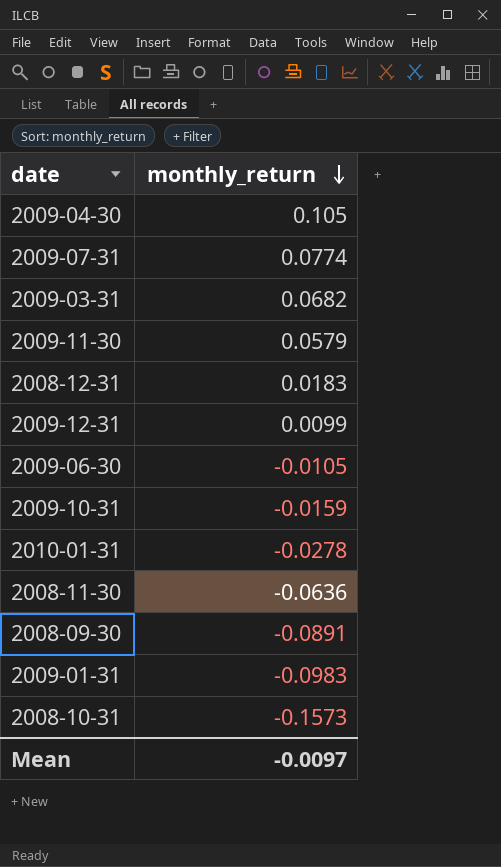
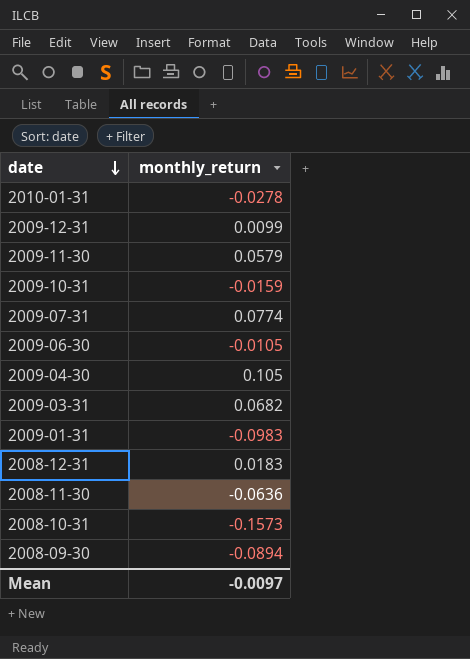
row order: monthly_return descending -> date descending
2008-09-30 | monthly_return: -0.0891 -> -0.0894

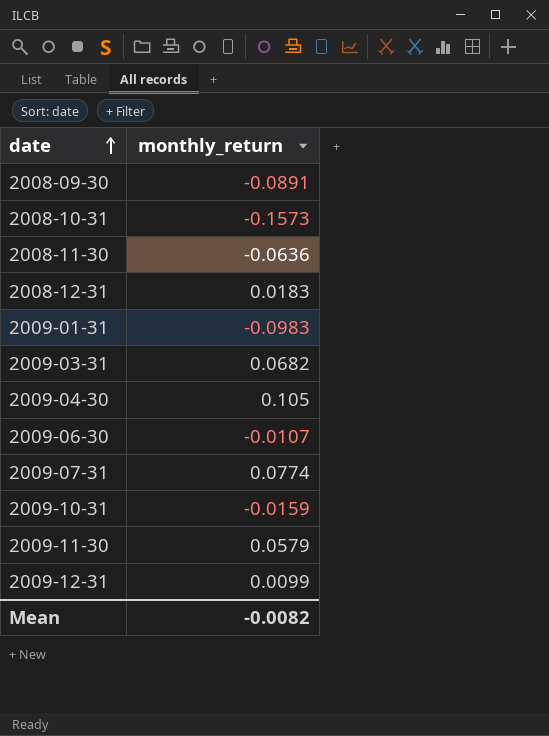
row order: date descending -> date ascending
row 2010-01-31: -0.0278 -> none
2008-09-30 | monthly_return: -0.0894 -> -0.0891
2009-06-30 | monthly_return: -0.0105 -> -0.0107
Mean | monthly_return: -0.0097 -> -0.0082

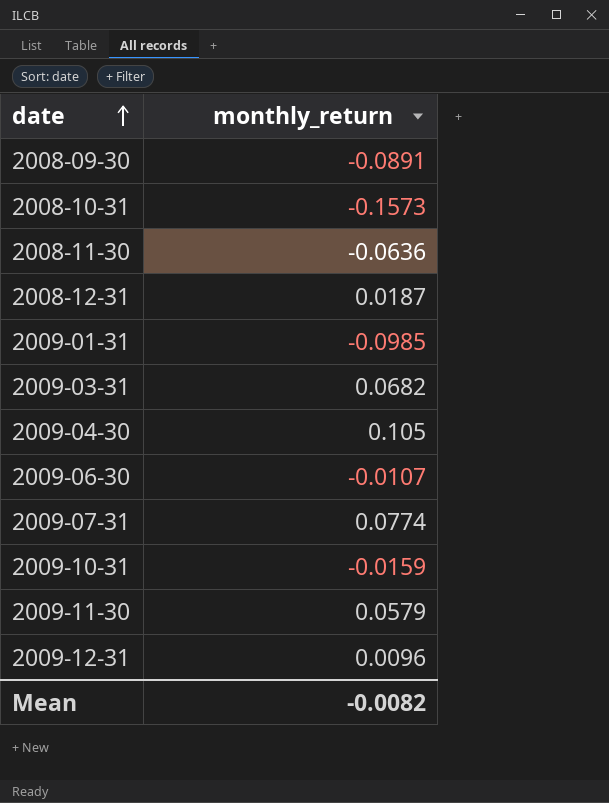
2008-12-31 | monthly_return: 0.0183 -> 0.0187
2009-01-31 | monthly_return: -0.0983 -> -0.0985
2009-12-31 | monthly_return: 0.0099 -> 0.0096

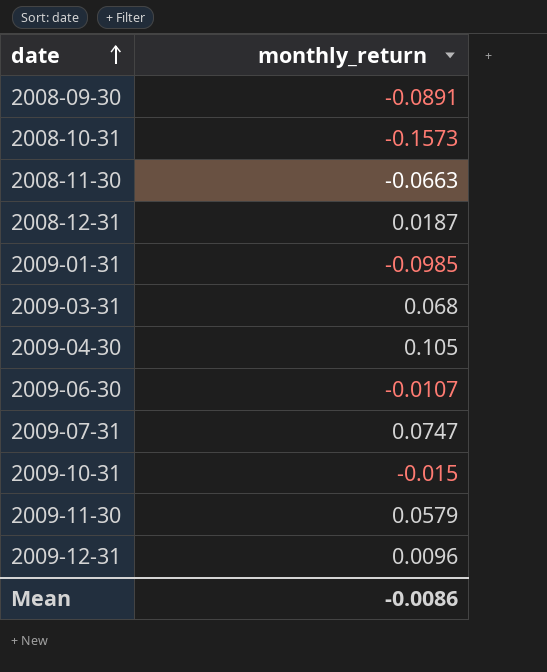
2008-11-30 | monthly_return: -0.0636 -> -0.0663
2009-03-31 | monthly_return: 0.0682 -> 0.068
2009-07-31 | monthly_return: 0.0774 -> 0.0747
2009-10-31 | monthly_return: -0.0159 -> -0.015
Mean | monthly_return: -0.0082 -> -0.0086

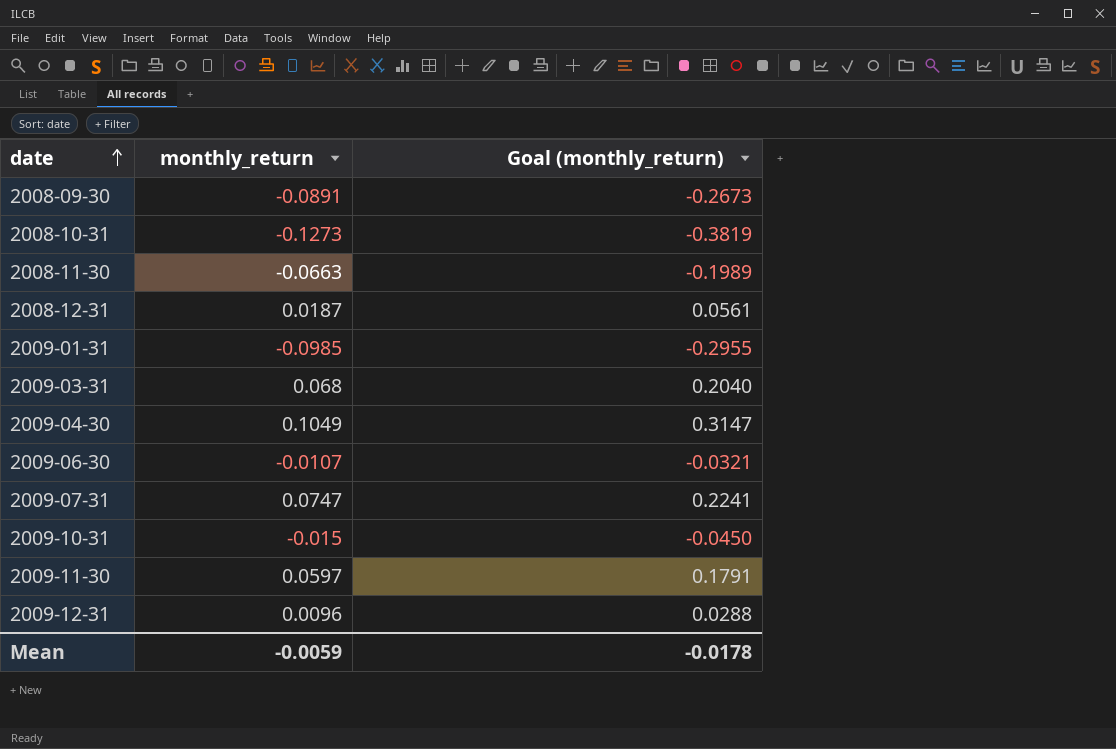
column Goal (monthly_return) | formula: none -> [monthly_return] * 3
2008-10-31 | monthly_return: -0.1573 -> -0.1273
2009-04-30 | monthly_return: 0.105 -> 0.1049
2009-11-30 | monthly_return: 0.0579 -> 0.0597
Mean | monthly_return: -0.0086 -> -0.0059

